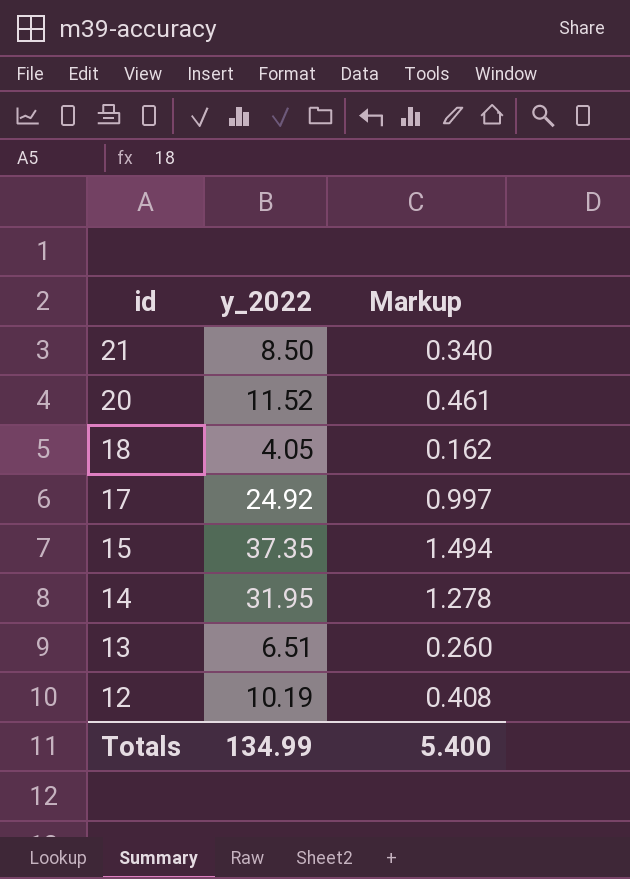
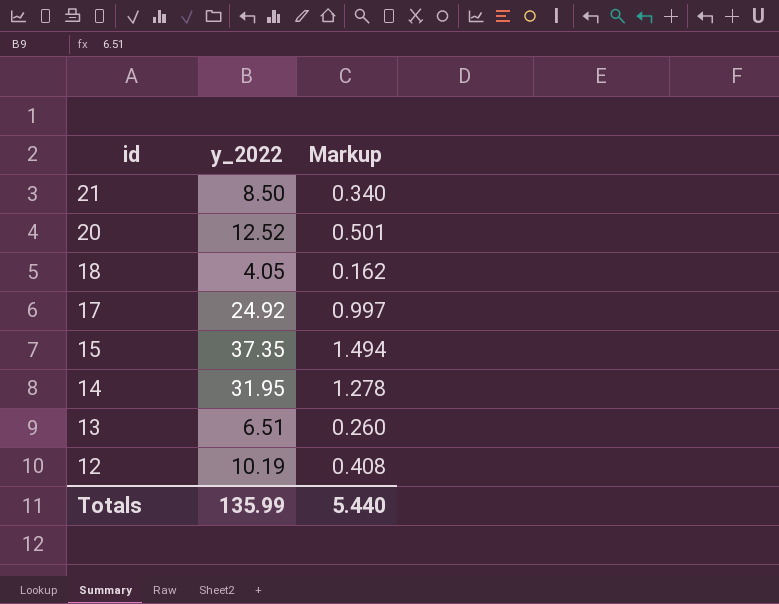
20 | y_2022: 11.52 -> 12.52
20 | Markup: 0.461 -> 0.501
Totals | y_2022: 134.99 -> 135.99
Totals | Markup: 5.400 -> 5.440

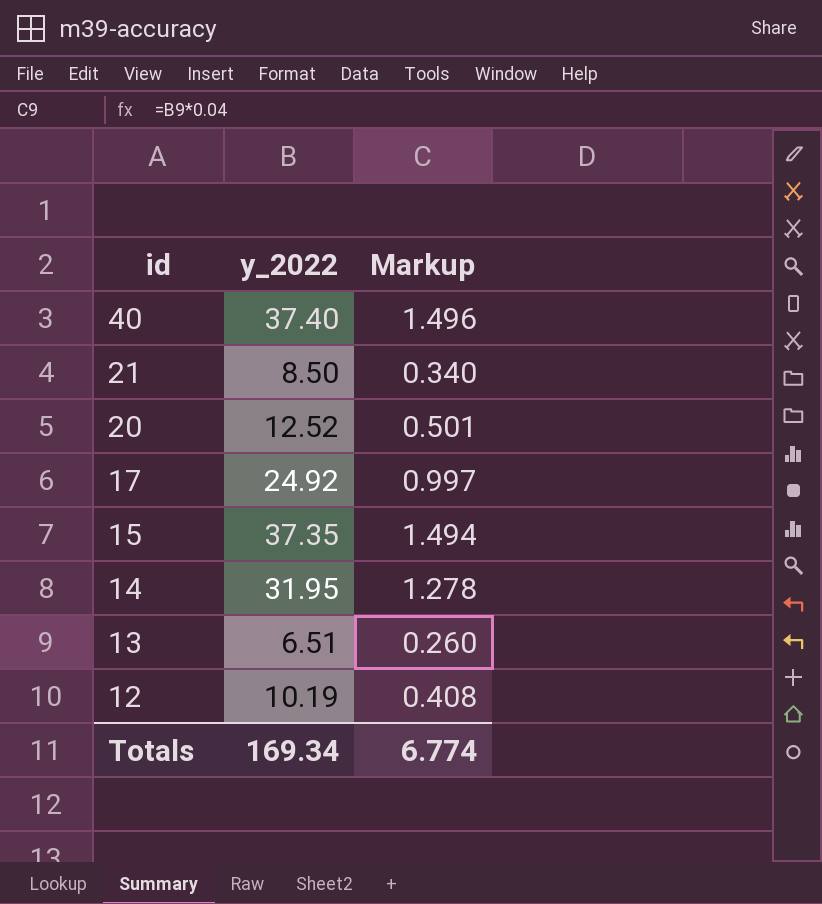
row 18: 4.05 | 0.162 -> none
row 40: none -> 37.40 | 1.496
Totals | y_2022: 135.99 -> 169.34
Totals | Markup: 5.440 -> 6.774

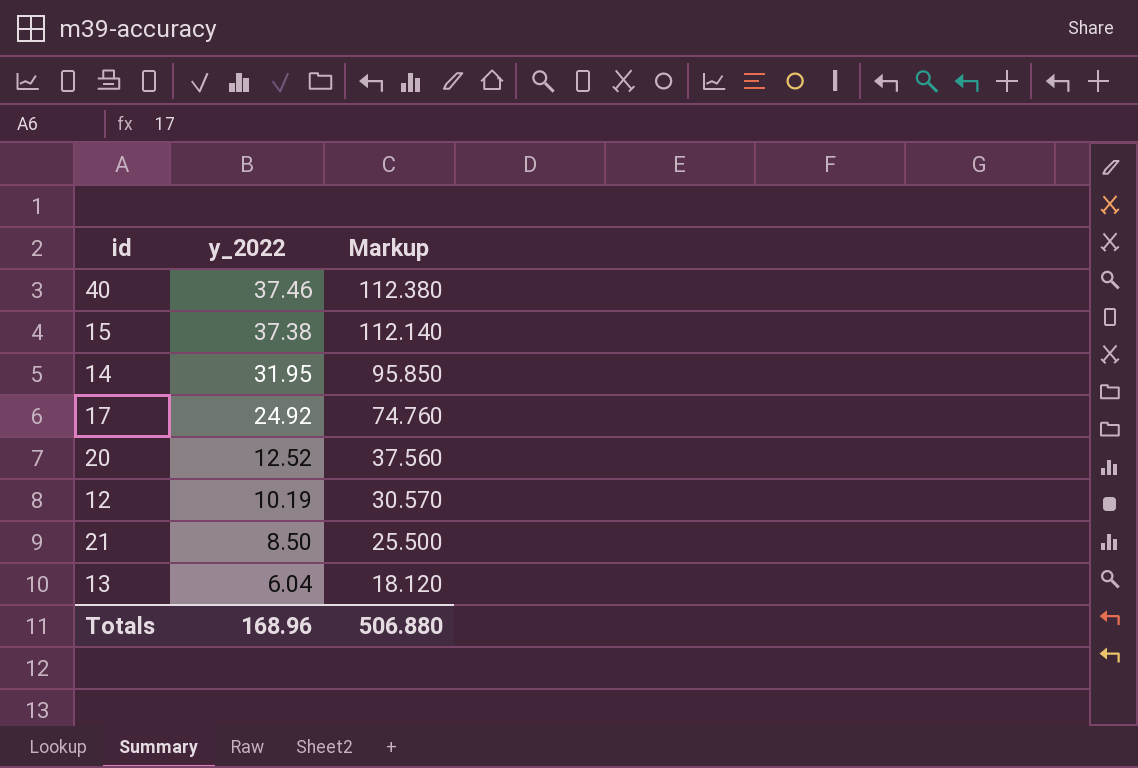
row order: id descending -> y_2022 descending
column Markup | formula: [y_2022] * 0.04 -> [y_2022] * 3
40 | y_2022: 37.40 -> 37.46
15 | y_2022: 37.35 -> 37.38
13 | y_2022: 6.51 -> 6.04
Totals | y_2022: 169.34 -> 168.96
Totals | Markup: 6.774 -> 506.880

